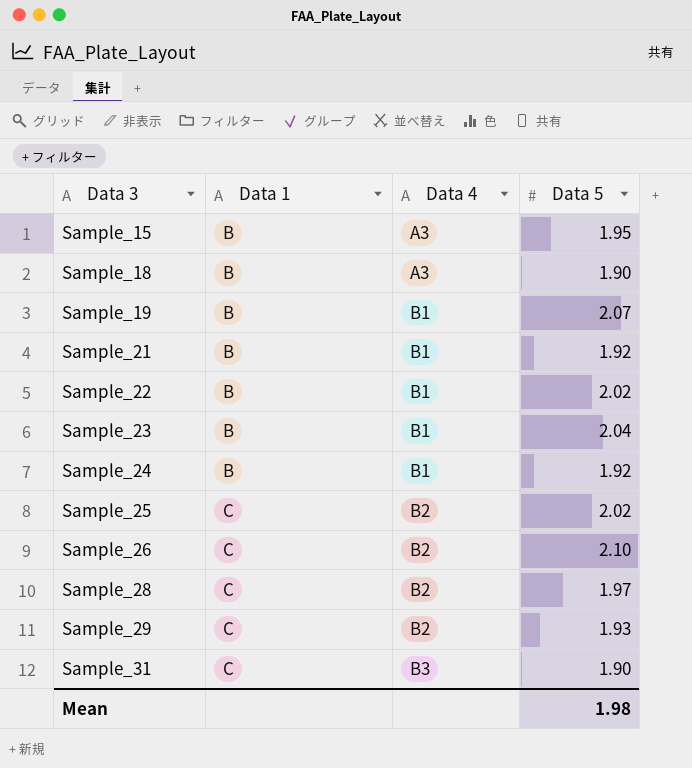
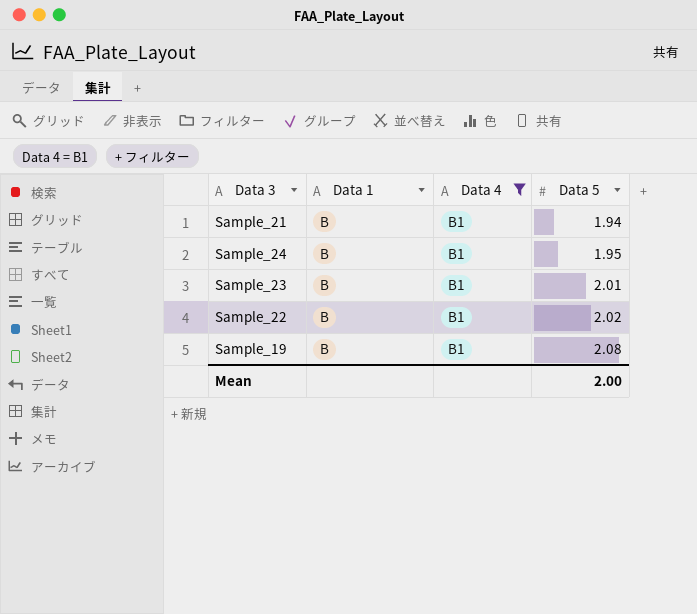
filter: none -> Data 4 = B1
row order: Data 3 ascending -> Data 5 ascending
Sample_21 | Data 5: 1.92 -> 1.94
Sample_24 | Data 5: 1.92 -> 1.95
Sample_23 | Data 5: 2.04 -> 2.01
Sample_19 | Data 5: 2.07 -> 2.08
Mean | Data 5: 1.98 -> 2.00

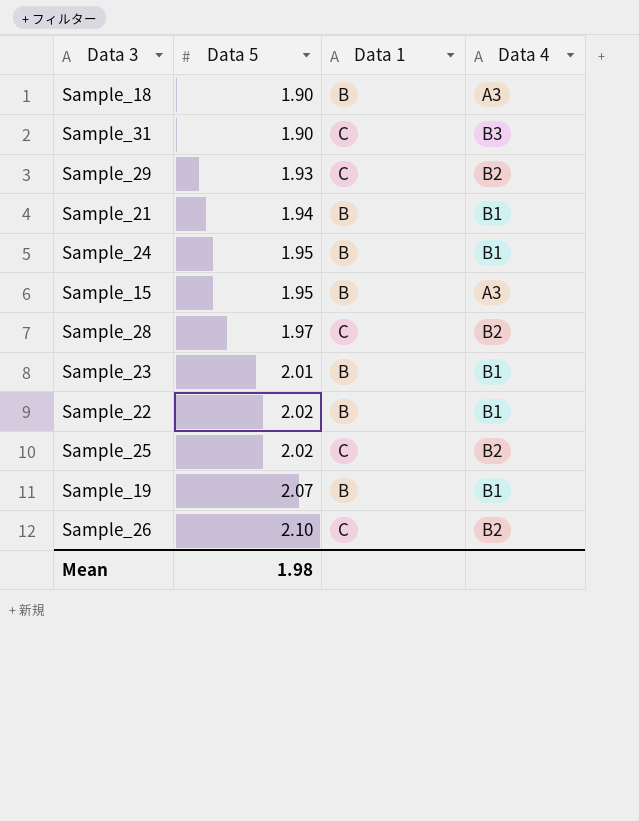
filter: Data 4 = B1 -> none
column Data 5 | position: 4 -> 2
Sample_19 | Data 5: 2.08 -> 2.07
Mean | Data 5: 2.00 -> 1.98

